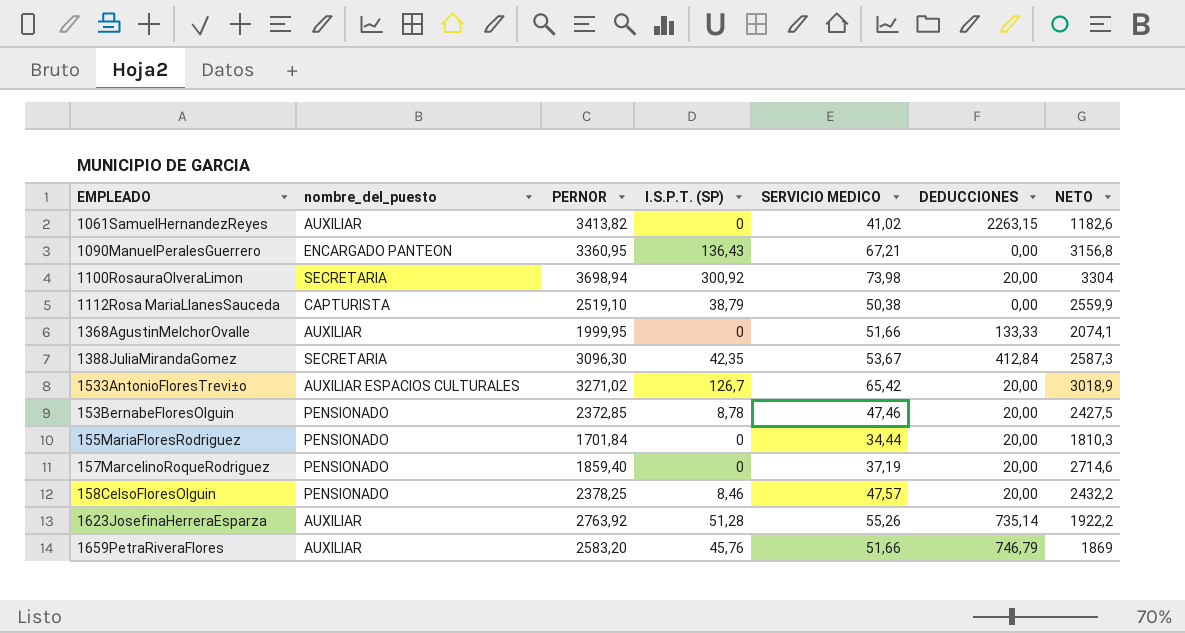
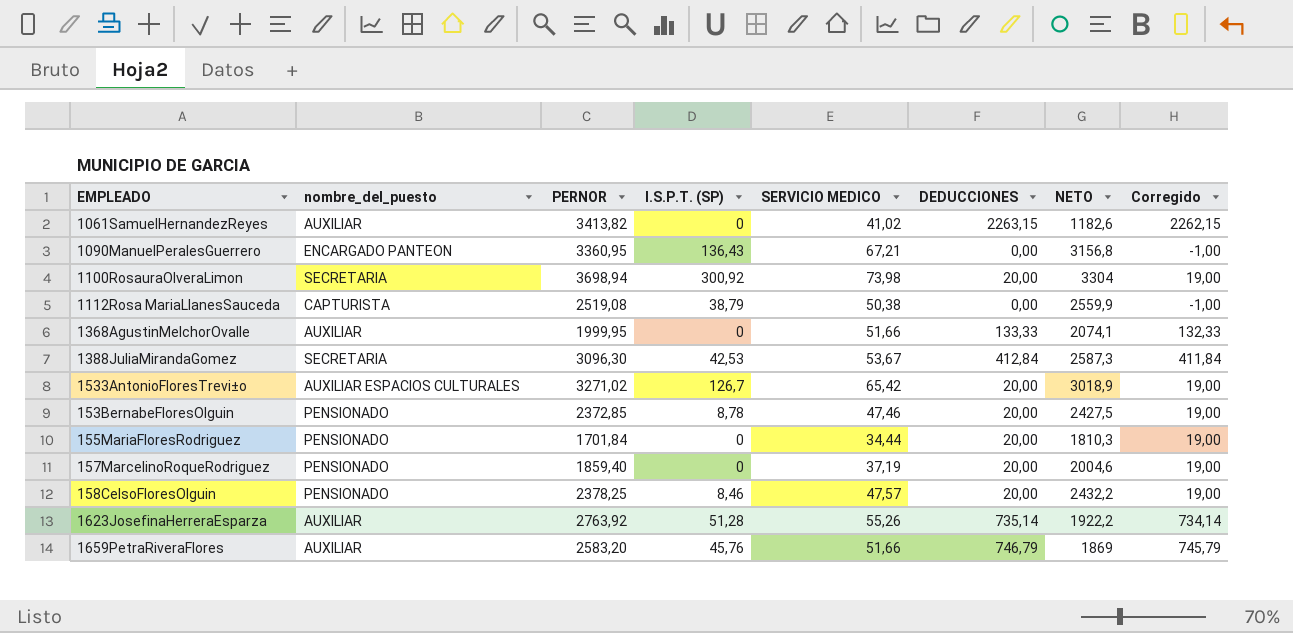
column Corregido | formula: none -> [DEDUCCIONES] - 1
1112Rosa MariaLlanesSauceda | PERNOR: 2519,10 -> 2519,08
1388JuliaMirandaGomez | I.S.P.T. (SP): 42,35 -> 42,53
157MarcelinoRoqueRodriguez | NETO: 2714,6 -> 2004,6

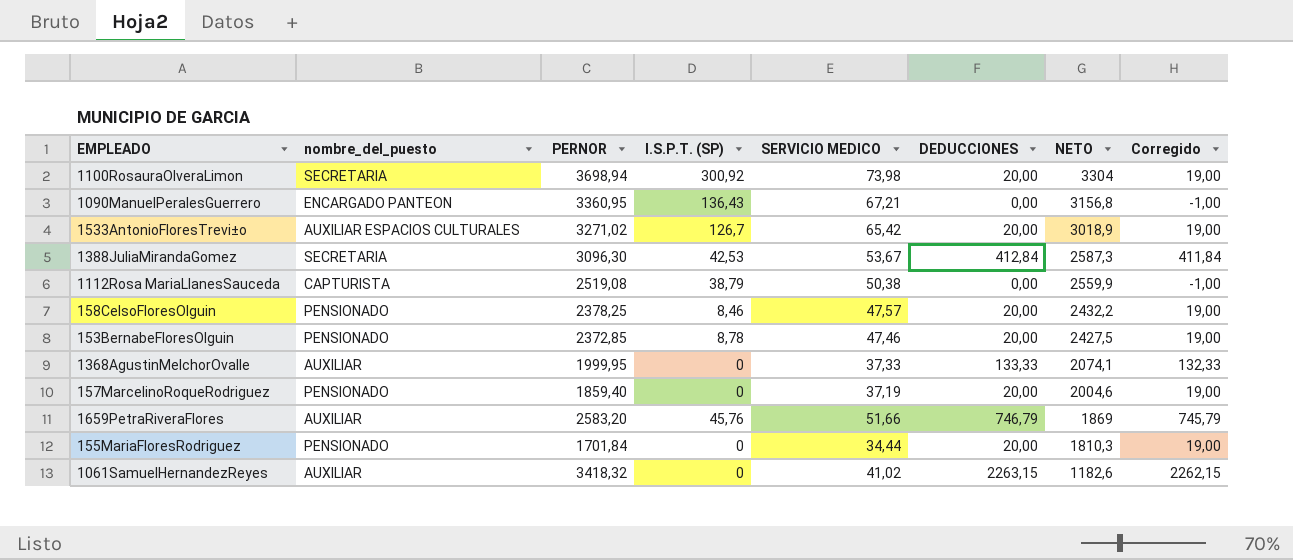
row order: none -> NETO descending
row 1623JosefinaHerreraEsparza: AUXILIAR | 2763,92 | 51,28 | 55,26 | 735,14 | 1922,2 | 734,14 -> none
1368AgustinMelchorOvalle | SERVICIO MEDICO: 51,66 -> 37,33
1061SamuelHernandezReyes | PERNOR: 3413,82 -> 3418,32

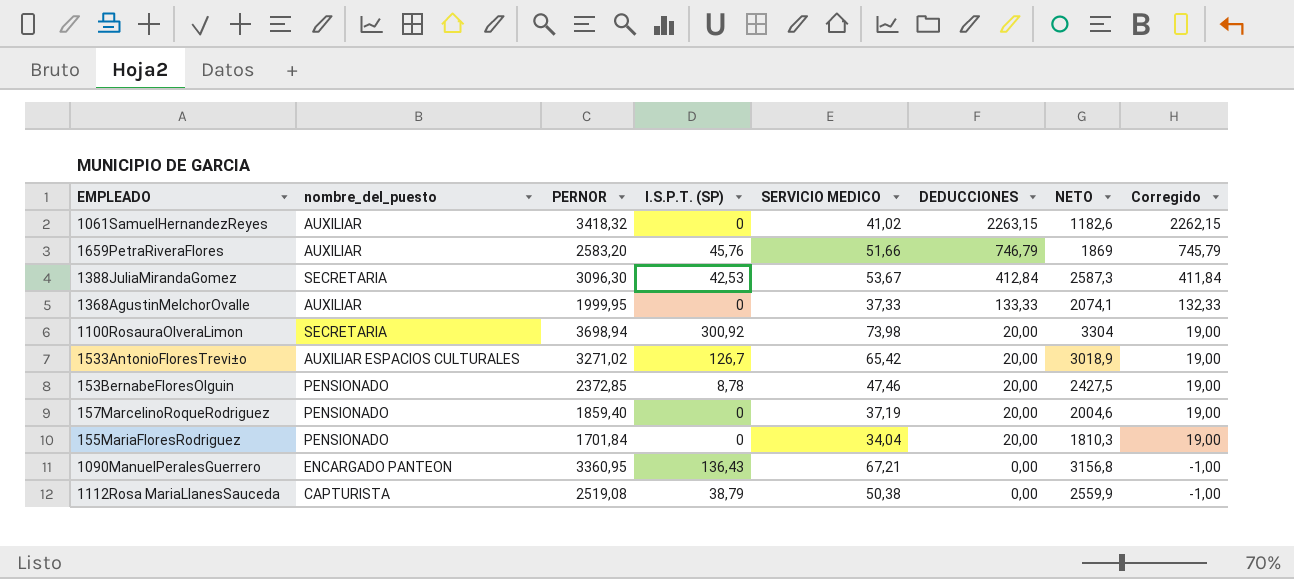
row order: NETO descending -> DEDUCCIONES descending
row 158CelsoFloresOlguin: PENSIONADO | 2378,25 | 8,46 | 47,57 | 20,00 | 2432,2 | 19,00 -> none
155MariaFloresRodriguez | SERVICIO MEDICO: 34,44 -> 34,04

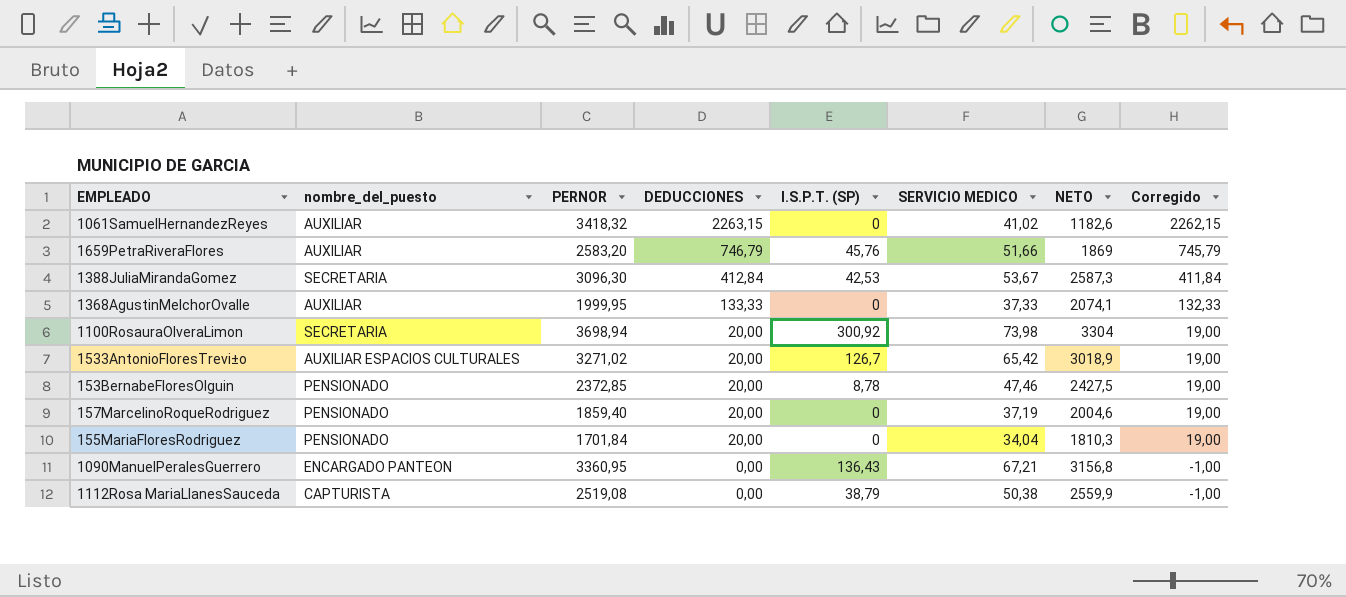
column DEDUCCIONES | position: 6 -> 4

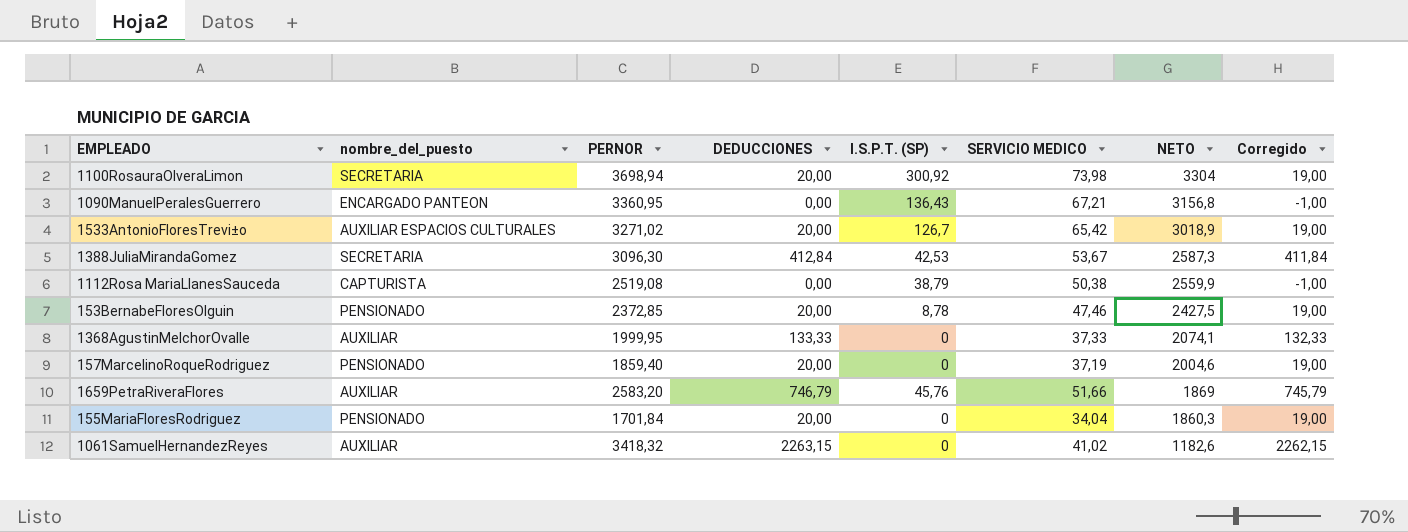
row order: DEDUCCIONES descending -> NETO descending
155MariaFloresRodriguez | NETO: 1810,3 -> 1860,3

